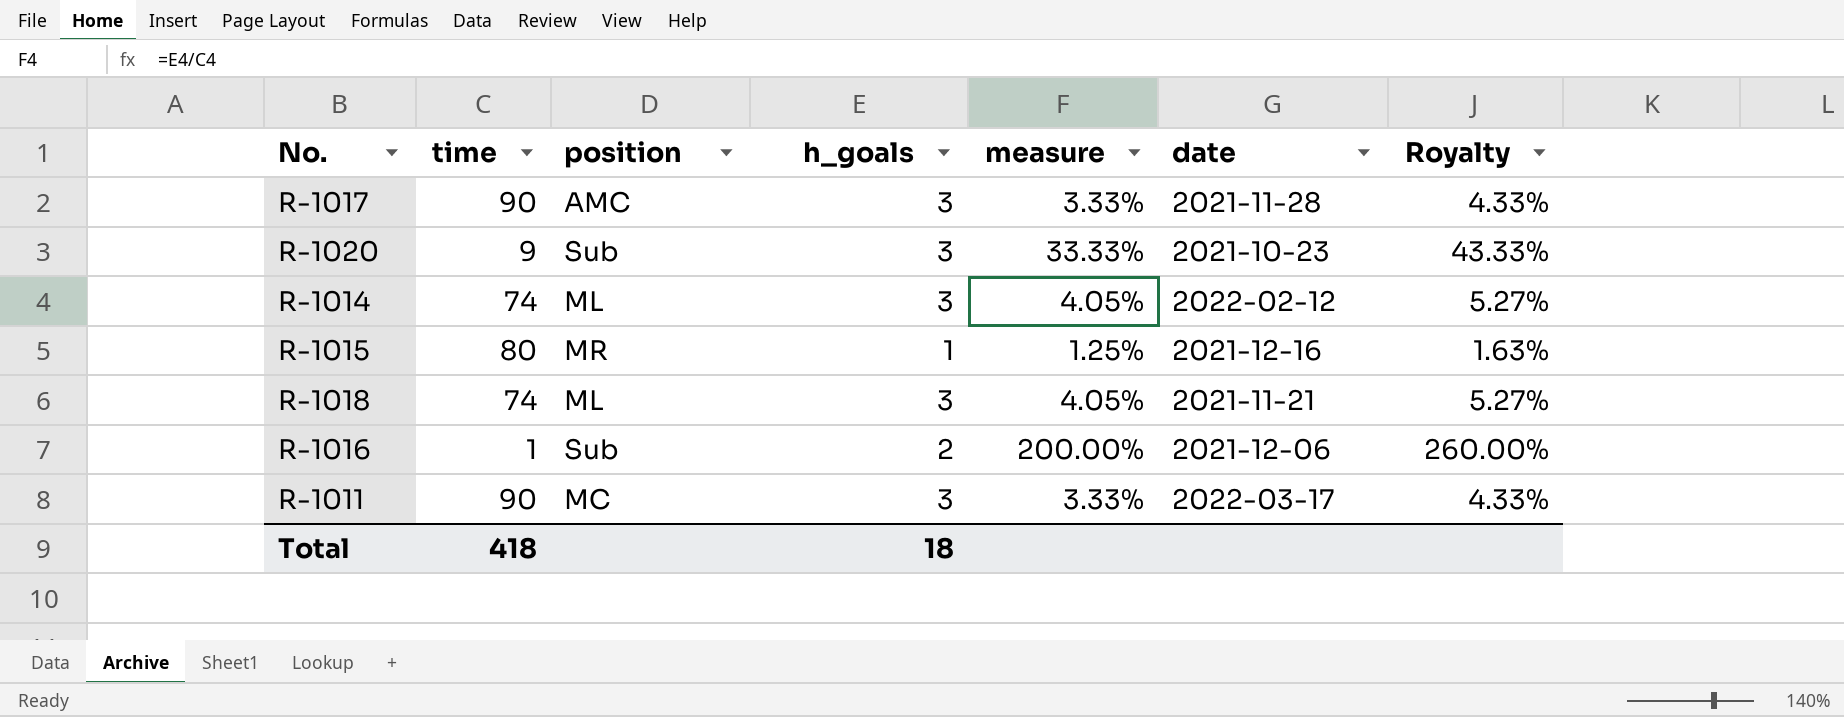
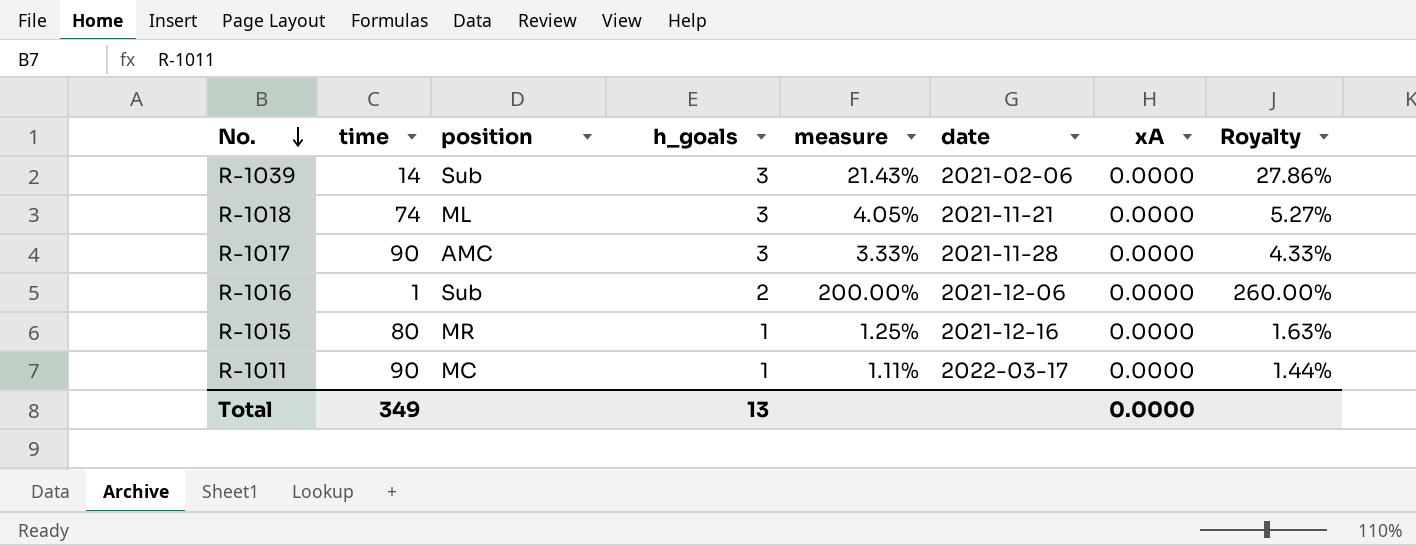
row order: none -> No. descending
column xA | position: none -> 7
row R-1020: 9 | Sub | 3 | 33.33% | 2021-10-23 | 43.33% -> none
row R-1014: 74 | ML | 3 | 4.05% | 2022-02-12 | 5.27% -> none
row R-1039: none -> 14 | Sub | 3 | 21.43% | 2021-02-06 | 0.0000 | 27.86%
R-1011 | h_goals: 3 -> 1
R-1011 | measure: 3.33% -> 1.11%
R-1011 | Royalty: 4.33% -> 1.44%
Total | time: 418 -> 349
Total | h_goals: 18 -> 13

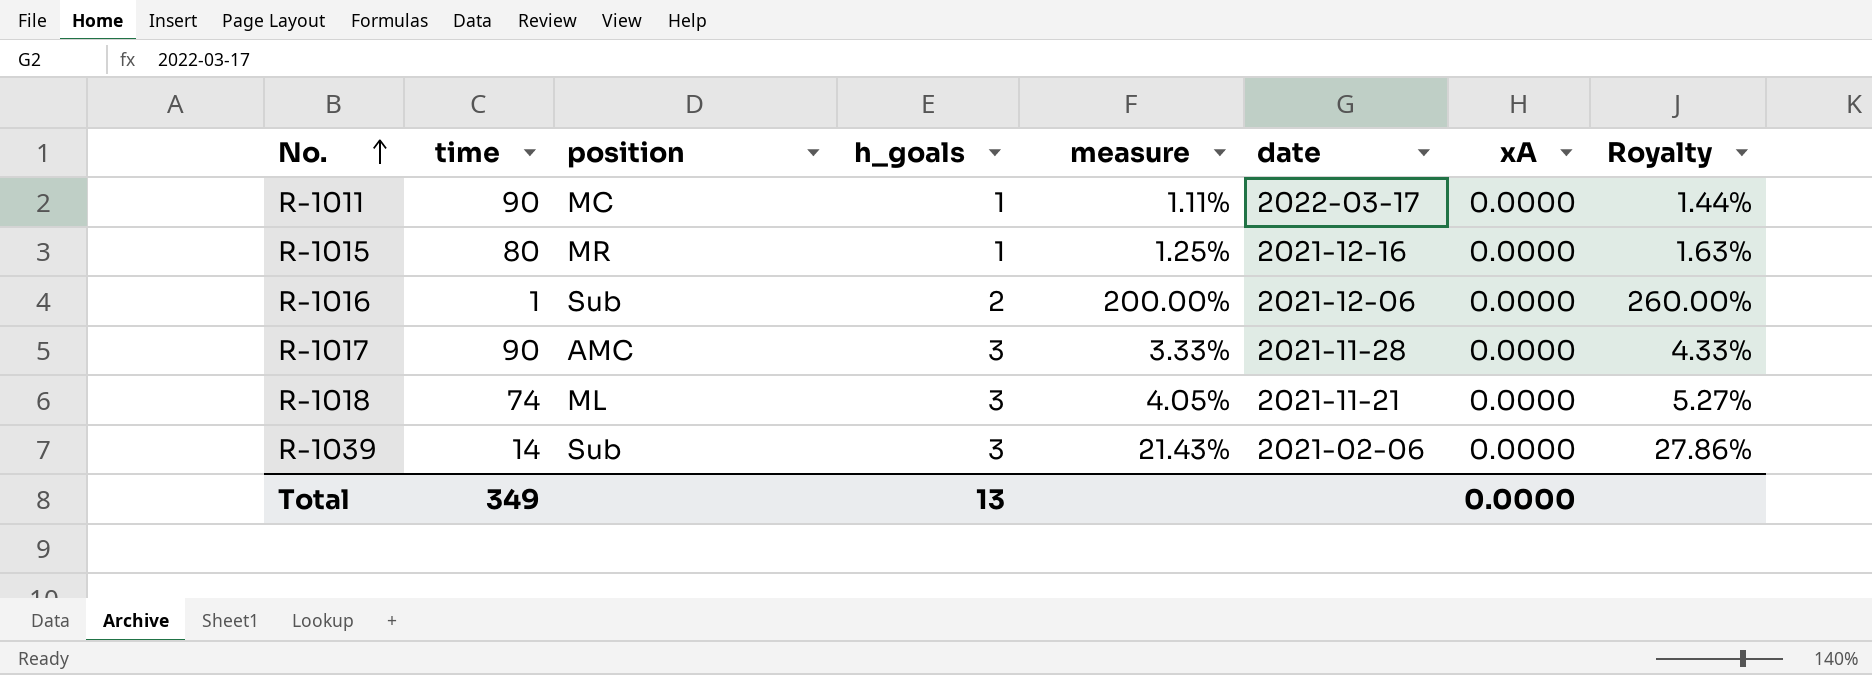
row order: No. descending -> No. ascending

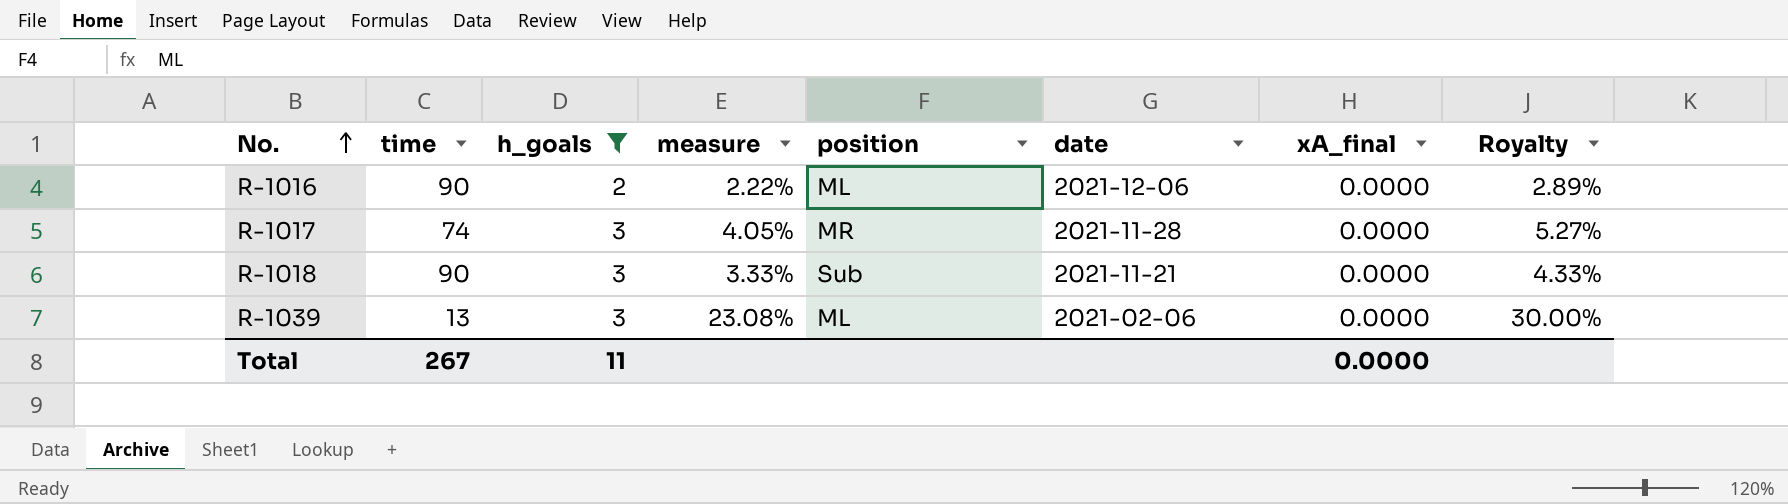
filter: none -> h_goals != 1
column position | position: 3 -> 5
column name: xA -> xA_final
R-1016 | time: 1 -> 90
R-1016 | measure: 200.00% -> 2.22%
R-1016 | position: Sub -> ML
R-1016 | Royalty: 260.00% -> 2.89%
R-1017 | time: 90 -> 74
R-1017 | measure: 3.33% -> 4.05%
R-1017 | position: AMC -> MR
R-1017 | Royalty: 4.33% -> 5.27%
R-1018 | time: 74 -> 90
R-1018 | measure: 4.05% -> 3.33%
R-1018 | position: ML -> Sub
R-1018 | Royalty: 5.27% -> 4.33%
R-1039 | time: 14 -> 13
R-1039 | measure: 21.43% -> 23.08%
R-1039 | position: Sub -> ML
R-1039 | Royalty: 27.86% -> 30.00%
Total | time: 349 -> 267
Total | h_goals: 13 -> 11

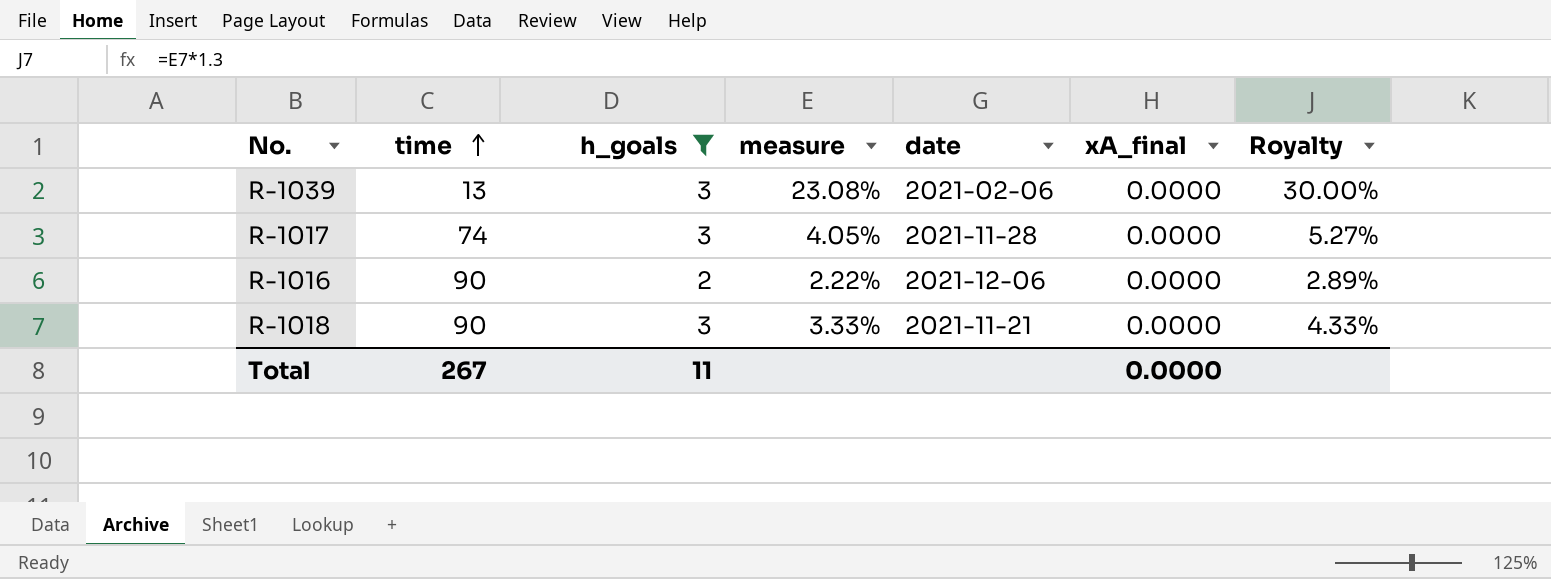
row order: No. ascending -> time ascending
column position | position: 5 -> none

